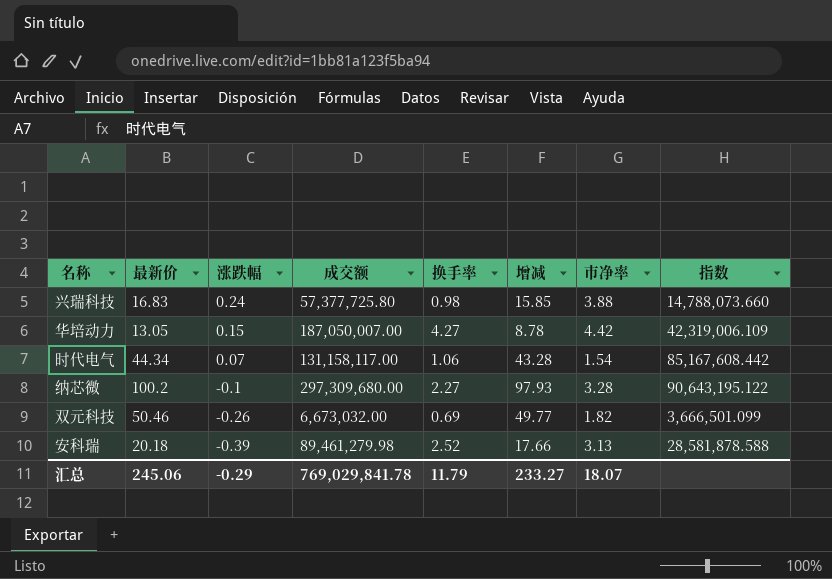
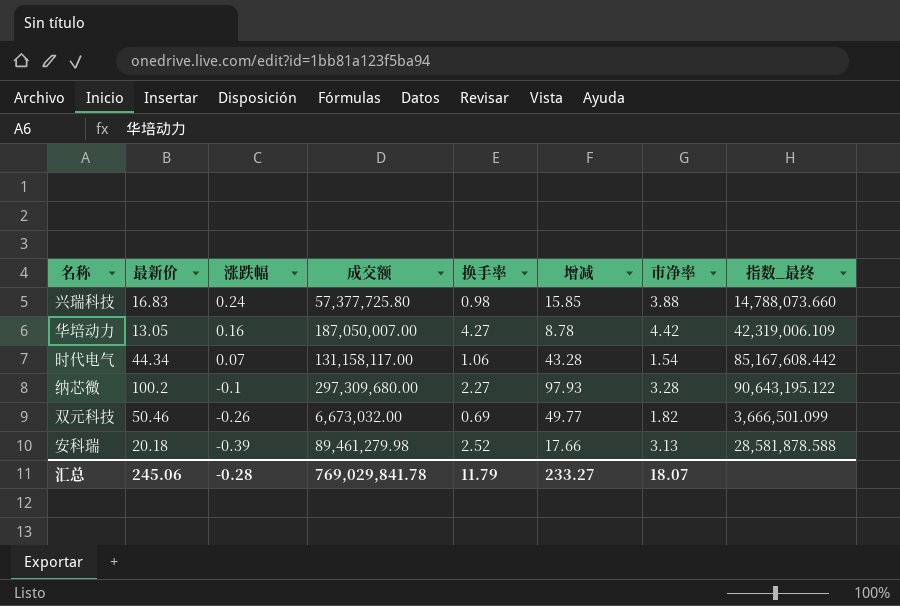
column name: 指数 -> 指数_最终
华培动力 | 涨跌幅: 0.15 -> 0.16
汇总 | 涨跌幅: -0.29 -> -0.28

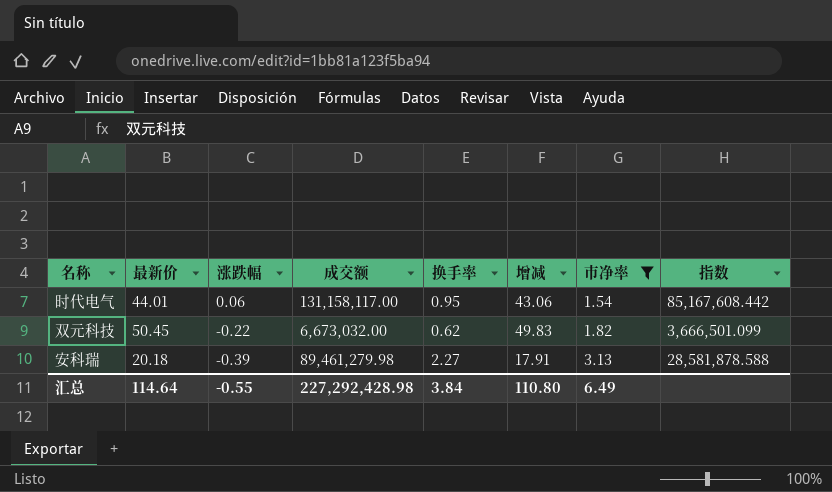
filter: none -> 市净率 <= 3.13
column name: 指数_最终 -> 指数
时代电气 | 最新价: 44.34 -> 44.01
时代电气 | 涨跌幅: 0.07 -> 0.06
时代电气 | 换手率: 1.06 -> 0.95
时代电气 | 增减: 43.28 -> 43.06
双元科技 | 最新价: 50.46 -> 50.45
双元科技 | 涨跌幅: -0.26 -> -0.22
双元科技 | 换手率: 0.69 -> 0.62
双元科技 | 增减: 49.77 -> 49.83
安科瑞 | 换手率: 2.52 -> 2.27
安科瑞 | 增减: 17.66 -> 17.91
汇总 | 最新价: 245.06 -> 114.64
汇总 | 涨跌幅: -0.28 -> -0.55
汇总 | 成交额: 769,029,841.78 -> 227,292,428.98
汇总 | 换手率: 11.79 -> 3.84
汇总 | 增减: 233.27 -> 110.80
汇总 | 市净率: 18.07 -> 6.49

